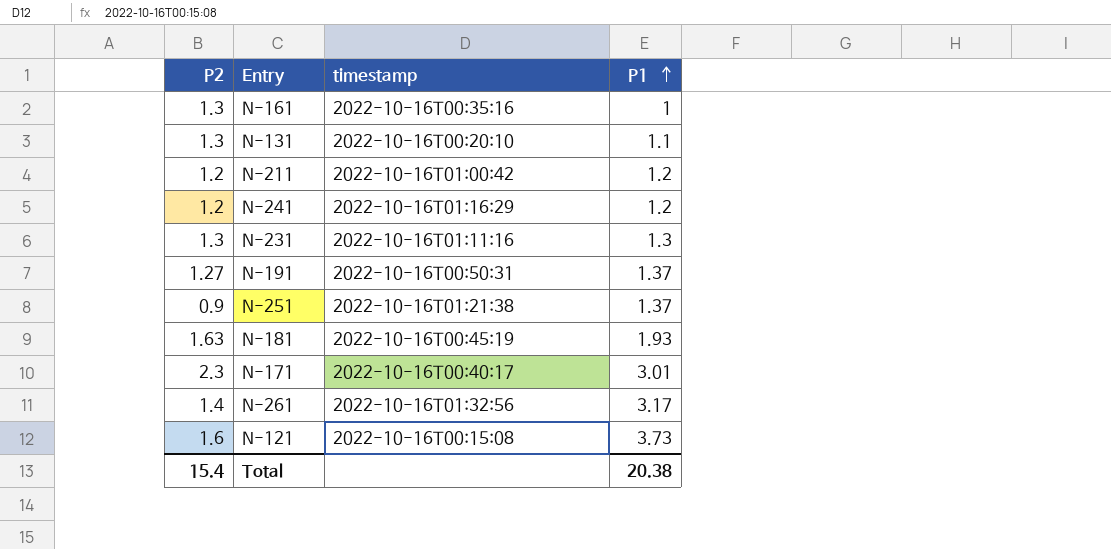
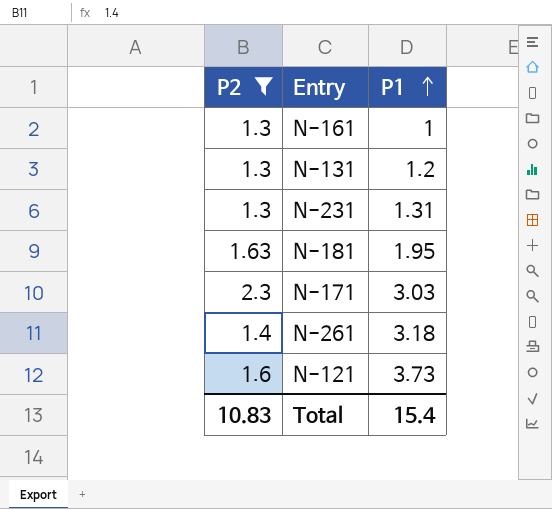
filter: none -> P2 >= 1.3
column timestamp | position: 3 -> none
N-131 | P1: 1.1 -> 1.2
N-231 | P1: 1.3 -> 1.31
N-181 | P1: 1.93 -> 1.95
N-171 | P1: 3.01 -> 3.03
N-261 | P1: 3.17 -> 3.18
Total | P2: 15.4 -> 10.83
Total | P1: 20.38 -> 15.4

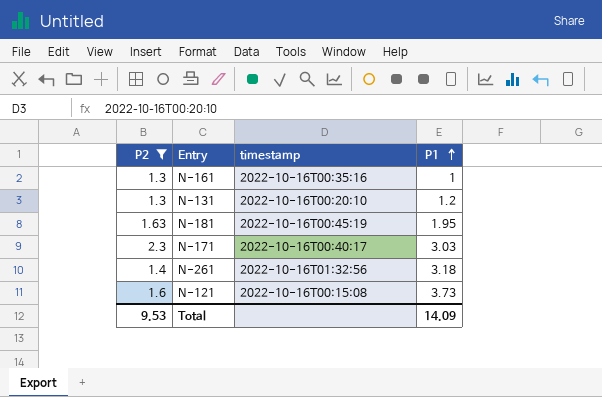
column timestamp | position: none -> 3
row N-231: 1.3 | 1.31 -> none
Total | P2: 10.83 -> 9.53
Total | P1: 15.4 -> 14.09

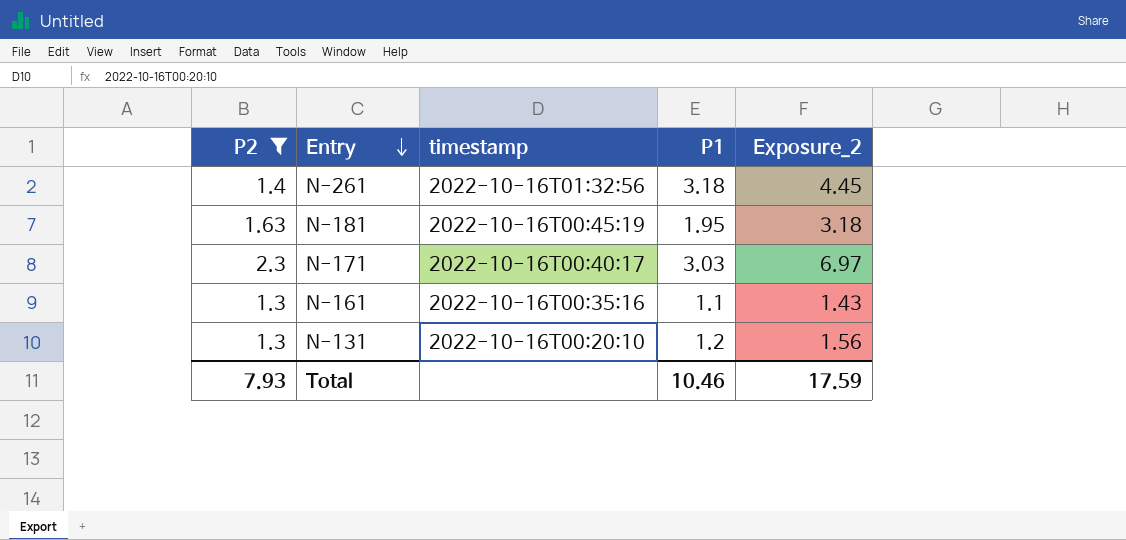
row order: P1 ascending -> Entry descending
column Exposure_2 | formula: none -> [P2] * [P1]
row N-121: 1.6 | 2022-10-16T00:15:08 | 3.73 -> none
N-161 | P1: 1 -> 1.1
Total | P2: 9.53 -> 7.93
Total | P1: 14.09 -> 10.46

